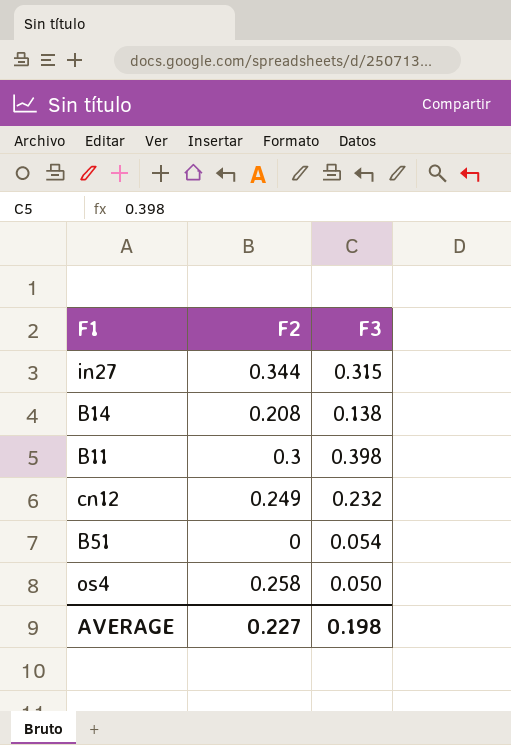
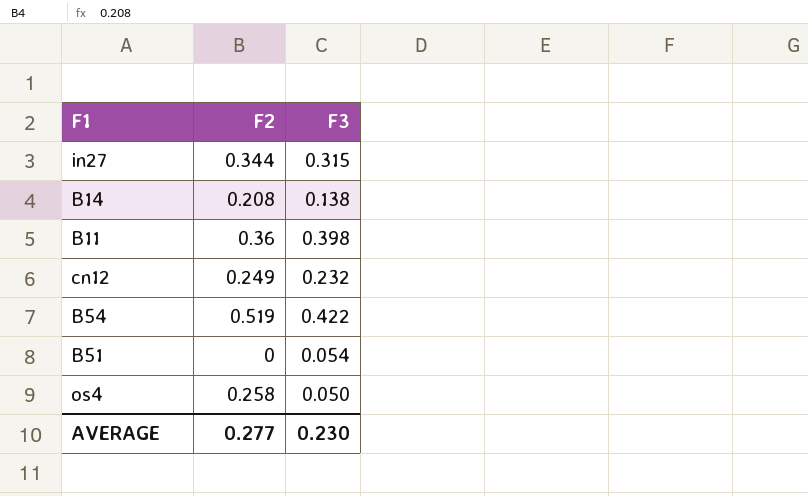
B11 | F2: 0.3 -> 0.36
row B54: none -> 0.519 | 0.422
AVERAGE | F2: 0.227 -> 0.277
AVERAGE | F3: 0.198 -> 0.230

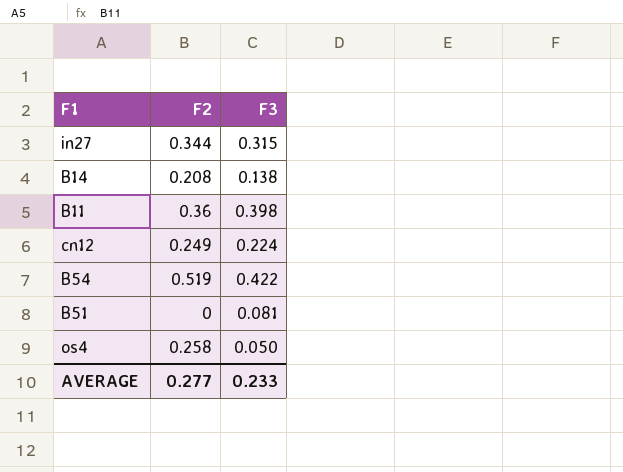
cn12 | F3: 0.232 -> 0.224
B51 | F3: 0.054 -> 0.081
AVERAGE | F3: 0.230 -> 0.233

